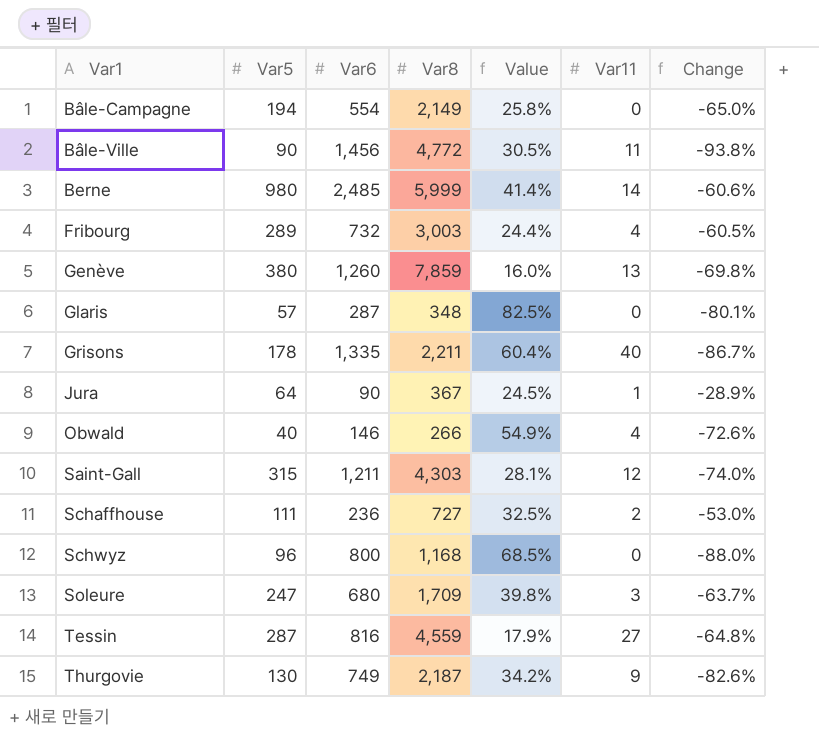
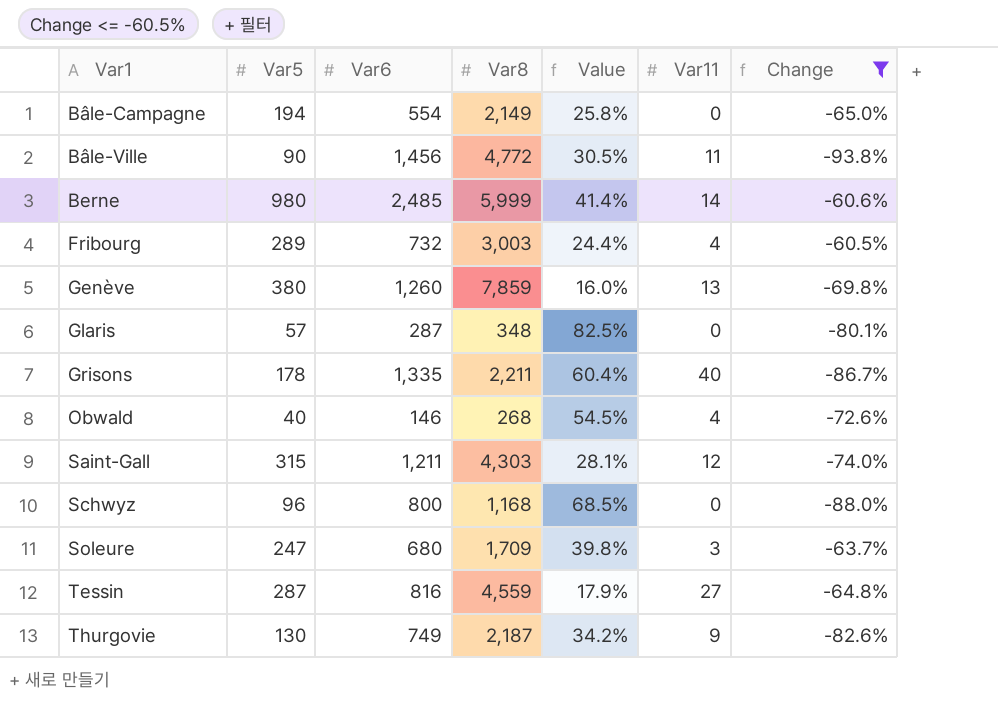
filter: none -> Change <= -60.5%
Obwald | Var8: 266 -> 268
Obwald | Value: 54.9% -> 54.5%

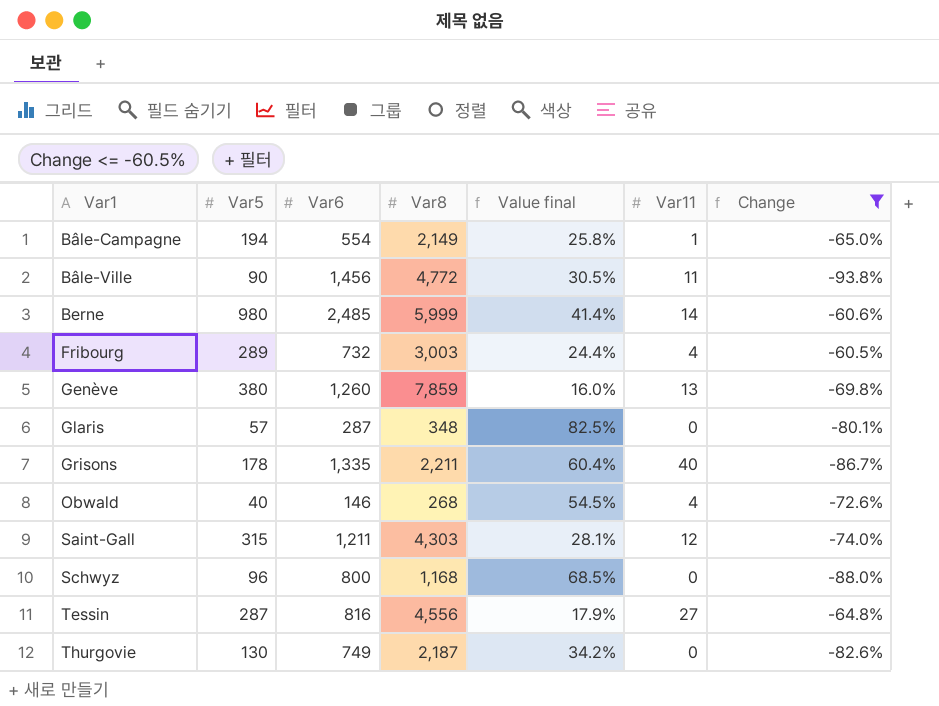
column name: Value -> Value final
row Soleure: 247 | 680 | 1,709 | 39.8% | 3 | -63.7% -> none
Bâle-Campagne | Var11: 0 -> 1
Tessin | Var8: 4,559 -> 4,556
Thurgovie | Var11: 9 -> 0

